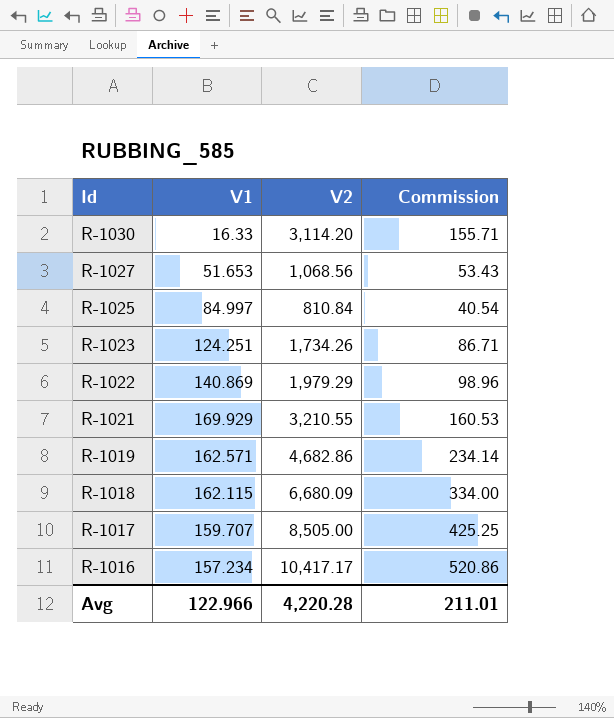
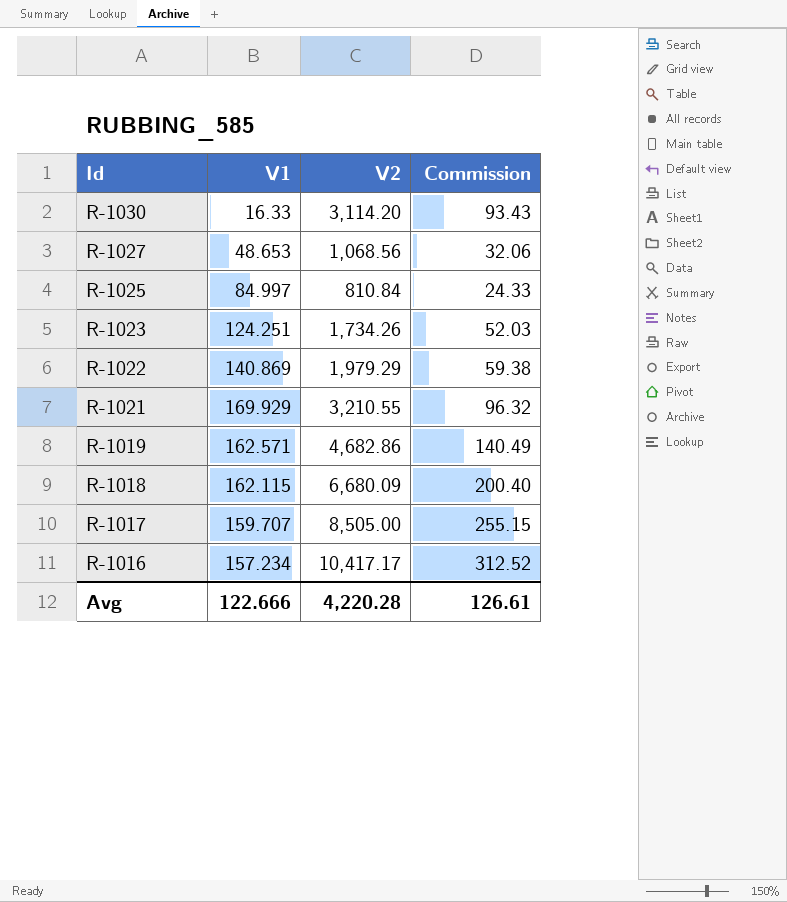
column Commission | formula: [V2] * 0.05 -> [V2] * 0.03
R-1027 | V1: 51.653 -> 48.653
Avg | V1: 122.966 -> 122.666
Avg | Commission: 211.01 -> 126.61

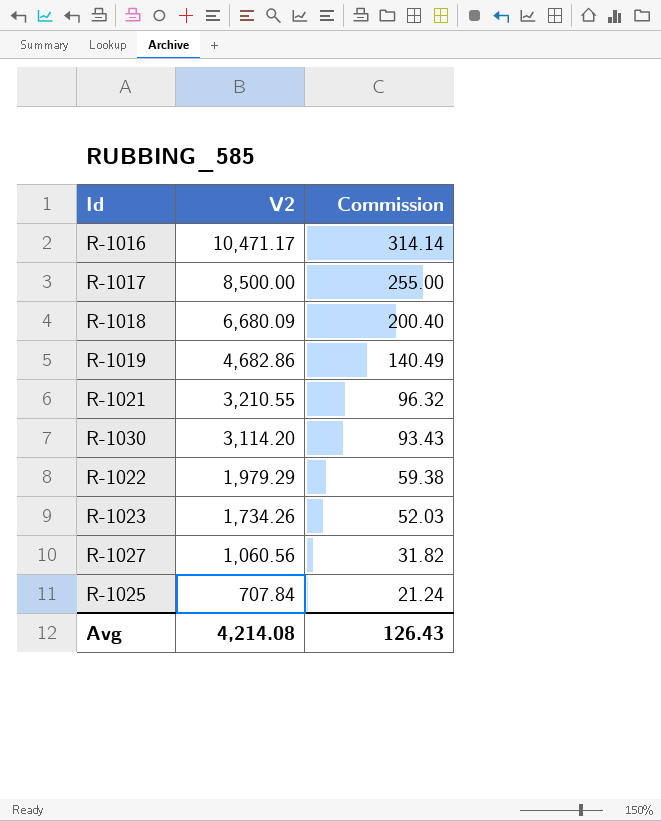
row order: Id descending -> V2 descending
column V1 | position: 2 -> none
R-1016 | V2: 10,417.17 -> 10,471.17
R-1016 | Commission: 312.52 -> 314.14
R-1017 | V2: 8,505.00 -> 8,500.00
R-1017 | Commission: 255.15 -> 255.00
R-1027 | V2: 1,068.56 -> 1,060.56
R-1027 | Commission: 32.06 -> 31.82
R-1025 | V2: 810.84 -> 707.84
R-1025 | Commission: 24.33 -> 21.24
Avg | V2: 4,220.28 -> 4,214.08
Avg | Commission: 126.61 -> 126.43

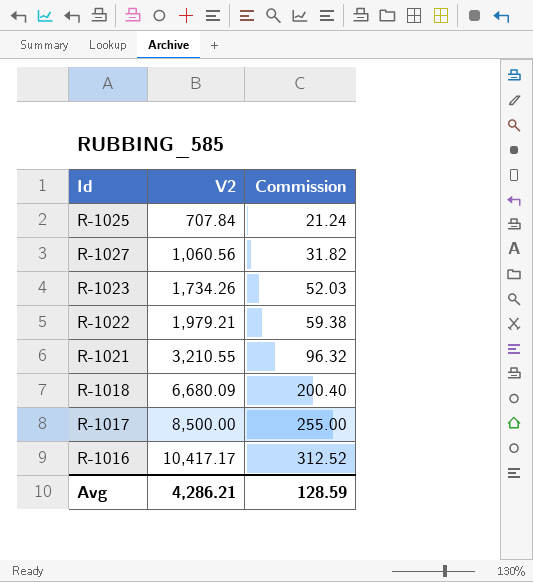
row order: V2 descending -> V2 ascending
row R-1019: 4,682.86 | 140.49 -> none
row R-1030: 3,114.20 | 93.43 -> none
R-1022 | V2: 1,979.29 -> 1,979.21
R-1016 | V2: 10,471.17 -> 10,417.17
R-1016 | Commission: 314.14 -> 312.52
Avg | V2: 4,214.08 -> 4,286.21
Avg | Commission: 126.43 -> 128.59

